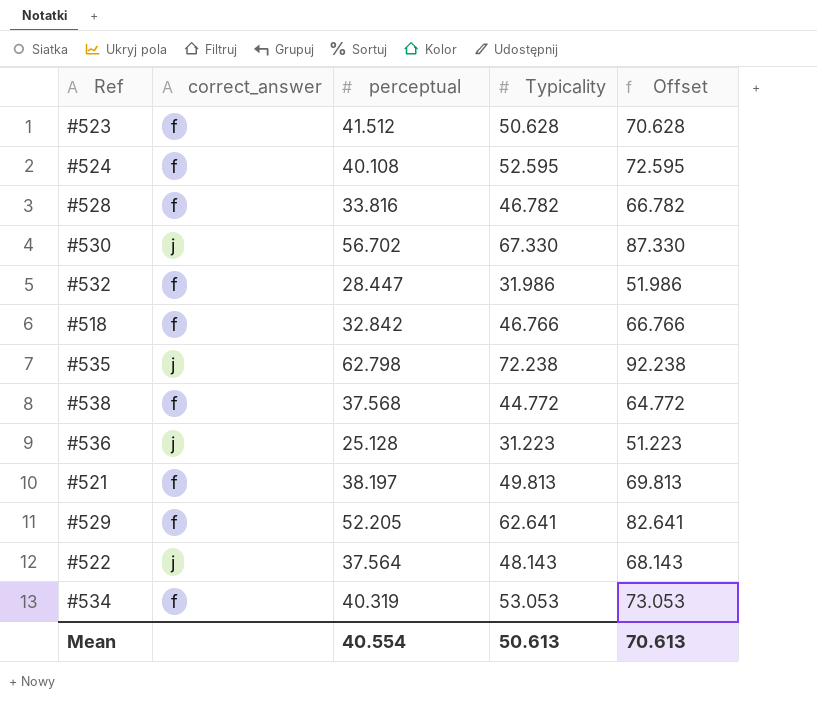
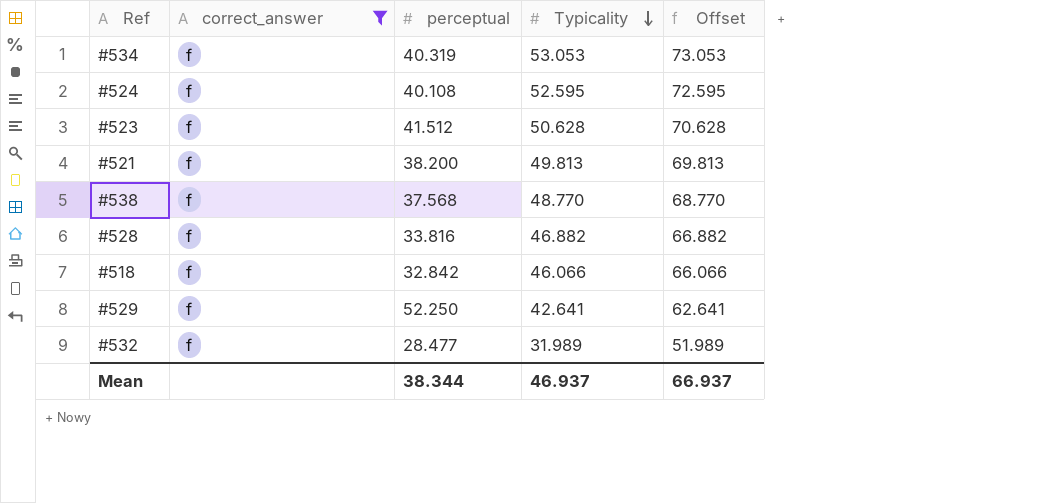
filter: none -> correct_answer = f
row order: none -> Typicality descending
#521 | perceptual: 38.197 -> 38.200
#538 | Typicality: 44.772 -> 48.770
#538 | Offset: 64.772 -> 68.770
#528 | Typicality: 46.782 -> 46.882
#528 | Offset: 66.782 -> 66.882
#518 | Typicality: 46.766 -> 46.066
#518 | Offset: 66.766 -> 66.066
#529 | perceptual: 52.205 -> 52.250
#529 | Typicality: 62.641 -> 42.641
#529 | Offset: 82.641 -> 62.641
#532 | perceptual: 28.447 -> 28.477
#532 | Typicality: 31.986 -> 31.989
#532 | Offset: 51.986 -> 51.989
Mean | perceptual: 40.554 -> 38.344
Mean | Typicality: 50.613 -> 46.937
Mean | Offset: 70.613 -> 66.937

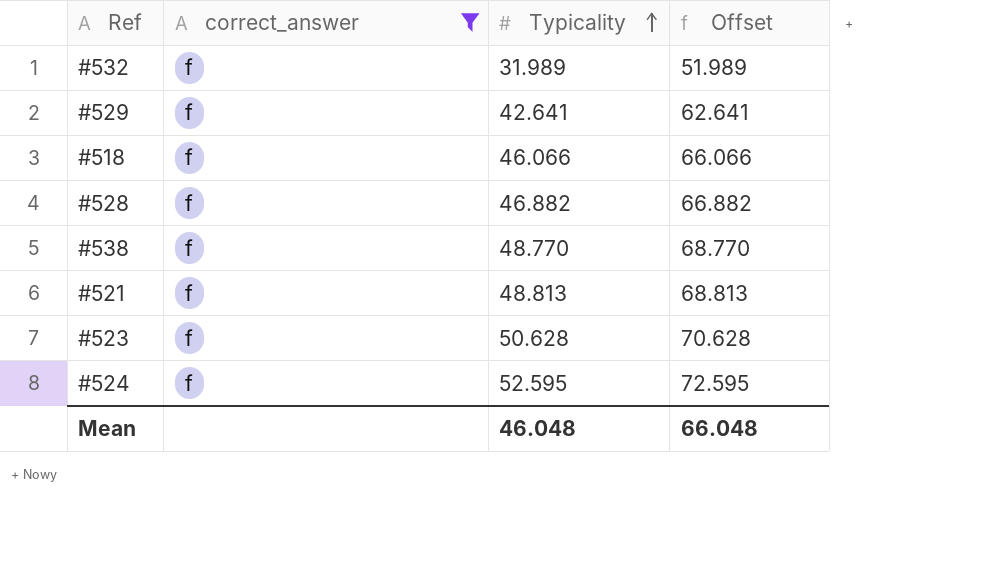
row order: Typicality descending -> Typicality ascending
column perceptual | position: 3 -> none
row #534: f | 40.319 | 53.053 | 73.053 -> none
#521 | Typicality: 49.813 -> 48.813
#521 | Offset: 69.813 -> 68.813
Mean | Typicality: 46.937 -> 46.048
Mean | Offset: 66.937 -> 66.048

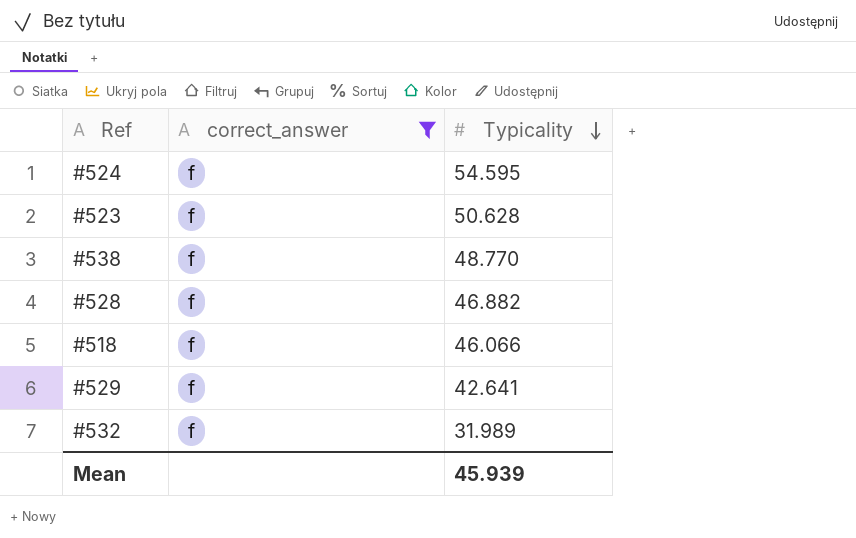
row order: Typicality ascending -> Typicality descending
column Offset | formula: [Typicality] + 20 -> none
row #521: f | 48.813 | 68.813 -> none
#524 | Typicality: 52.595 -> 54.595
Mean | Typicality: 46.048 -> 45.939

